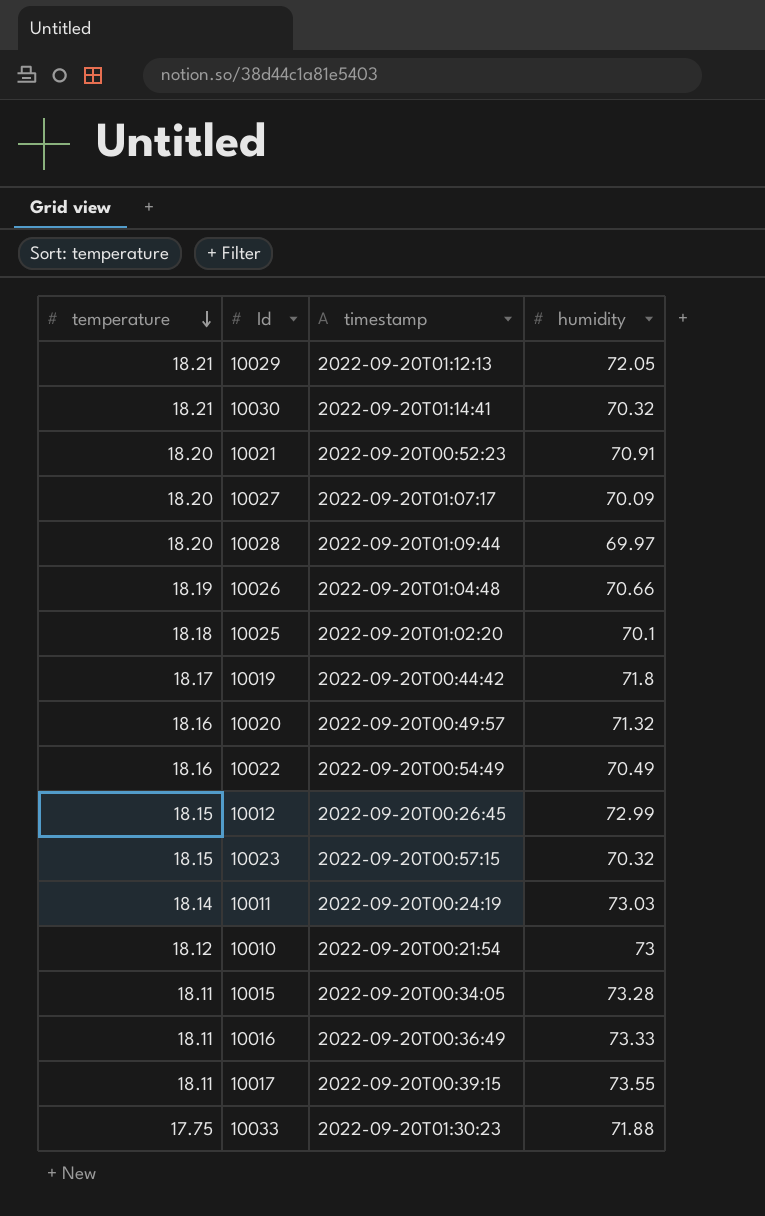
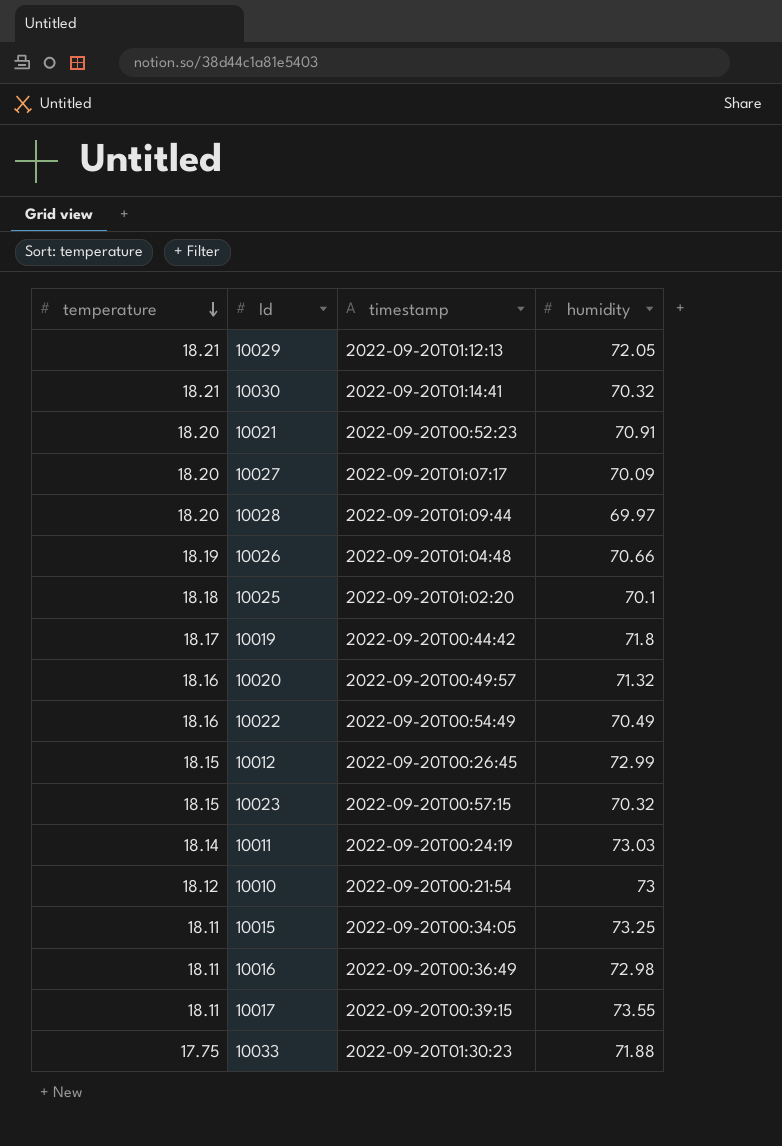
10015 | humidity: 73.28 -> 73.25
10016 | humidity: 73.33 -> 72.98

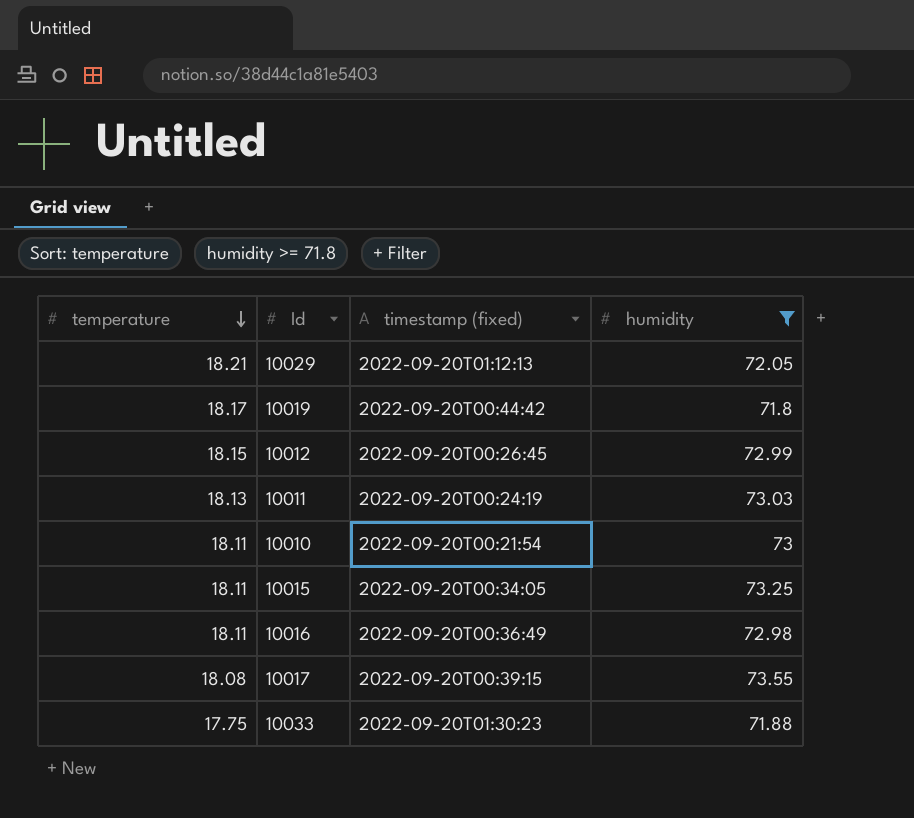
filter: none -> humidity >= 71.8
column name: timestamp -> timestamp (fixed)
10011 | temperature: 18.14 -> 18.13
10010 | temperature: 18.12 -> 18.11
10017 | temperature: 18.11 -> 18.08

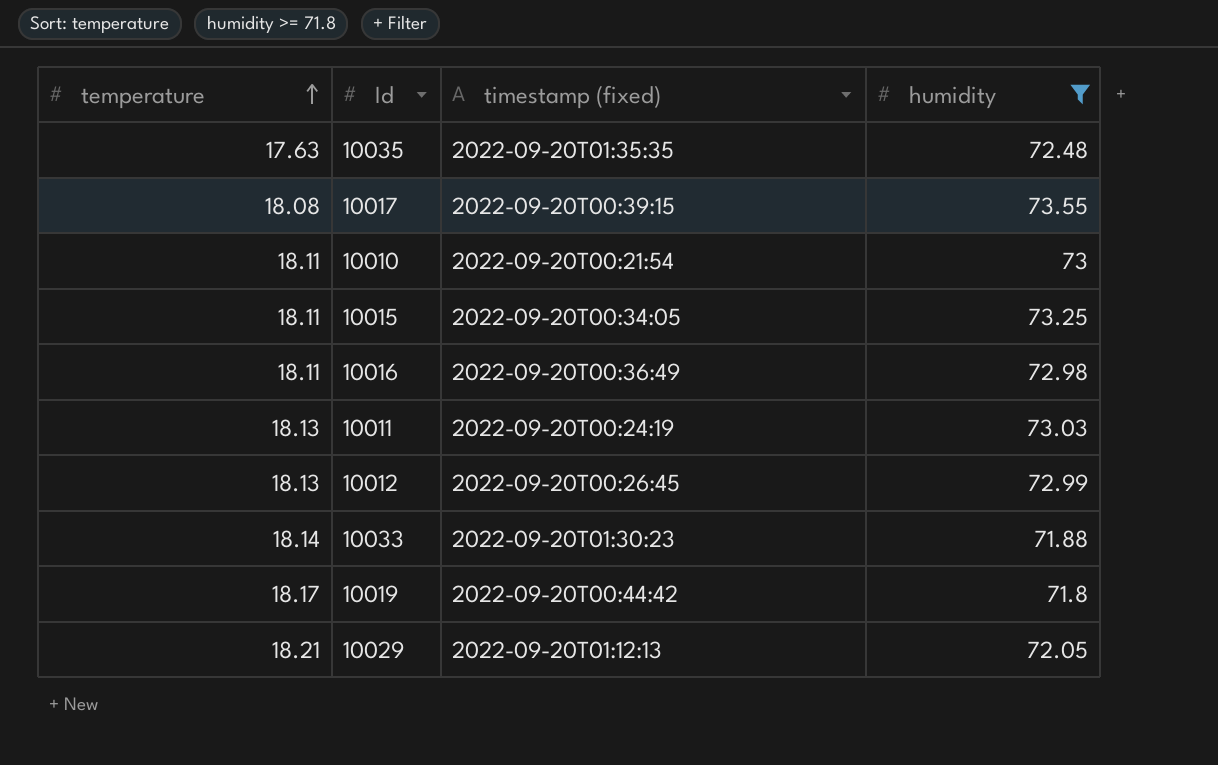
row order: temperature descending -> temperature ascending
row 10035: none -> 17.63 | 2022-09-20T01:35:35 | 72.48
10012 | temperature: 18.15 -> 18.13
10033 | temperature: 17.75 -> 18.14

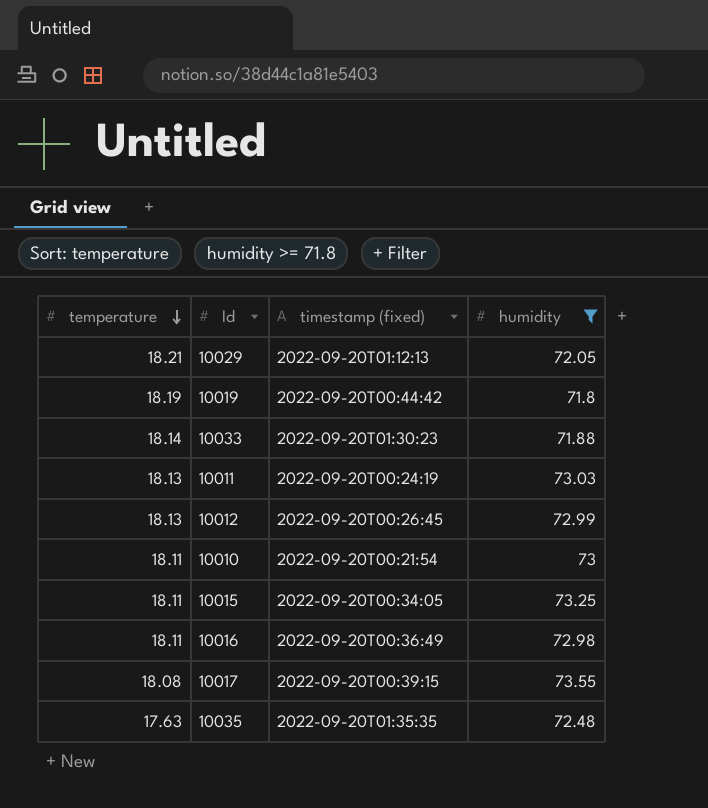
row order: temperature ascending -> temperature descending
10019 | temperature: 18.17 -> 18.19

